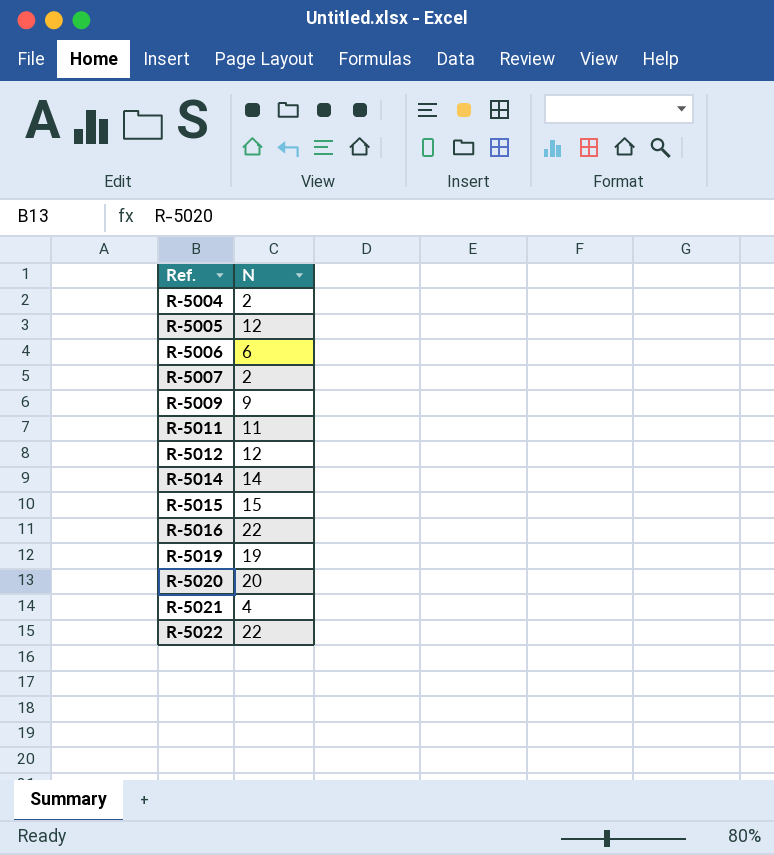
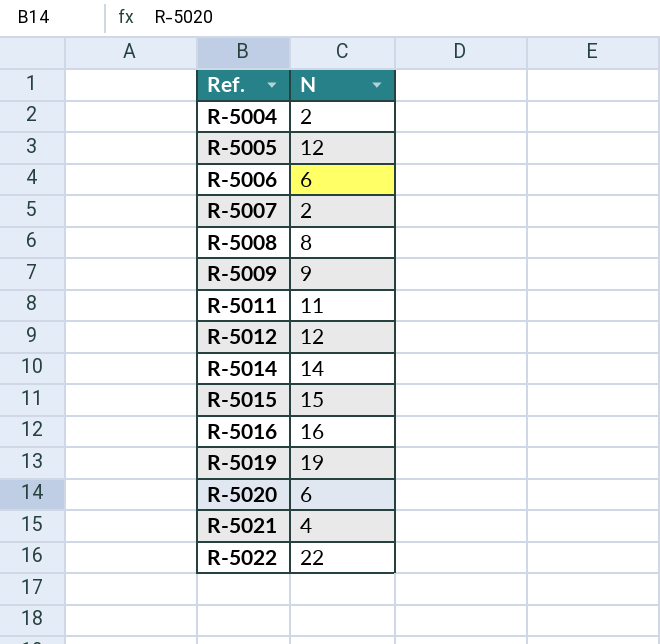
row R-5008: none -> 8
R-5016 | N: 22 -> 16
R-5020 | N: 20 -> 6

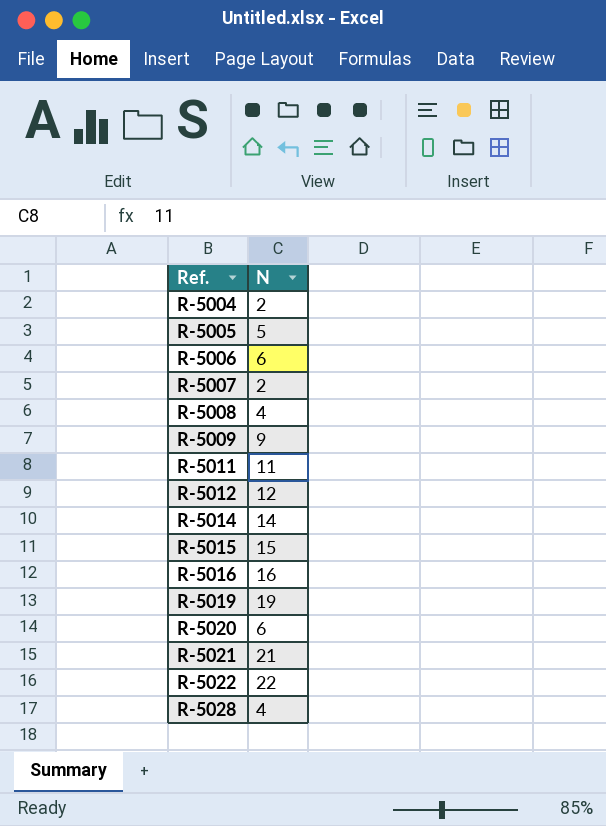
R-5005 | N: 12 -> 5
R-5008 | N: 8 -> 4
R-5021 | N: 4 -> 21
row R-5028: none -> 4

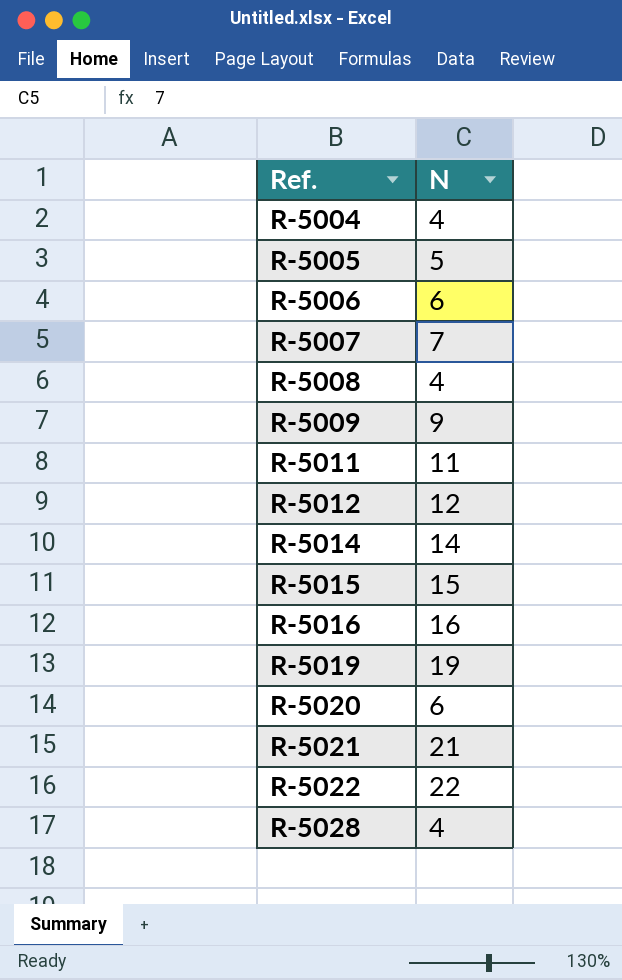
R-5004 | N: 2 -> 4
R-5007 | N: 2 -> 7

